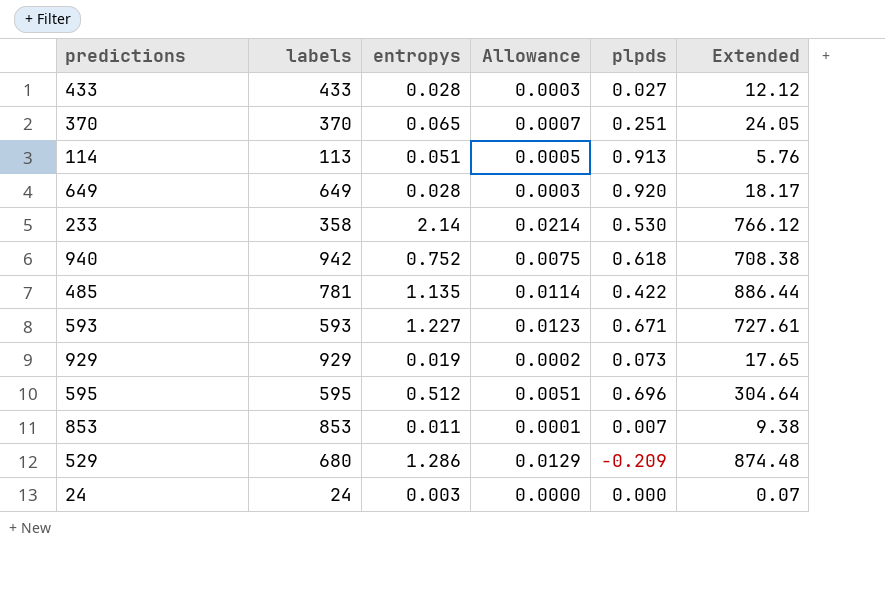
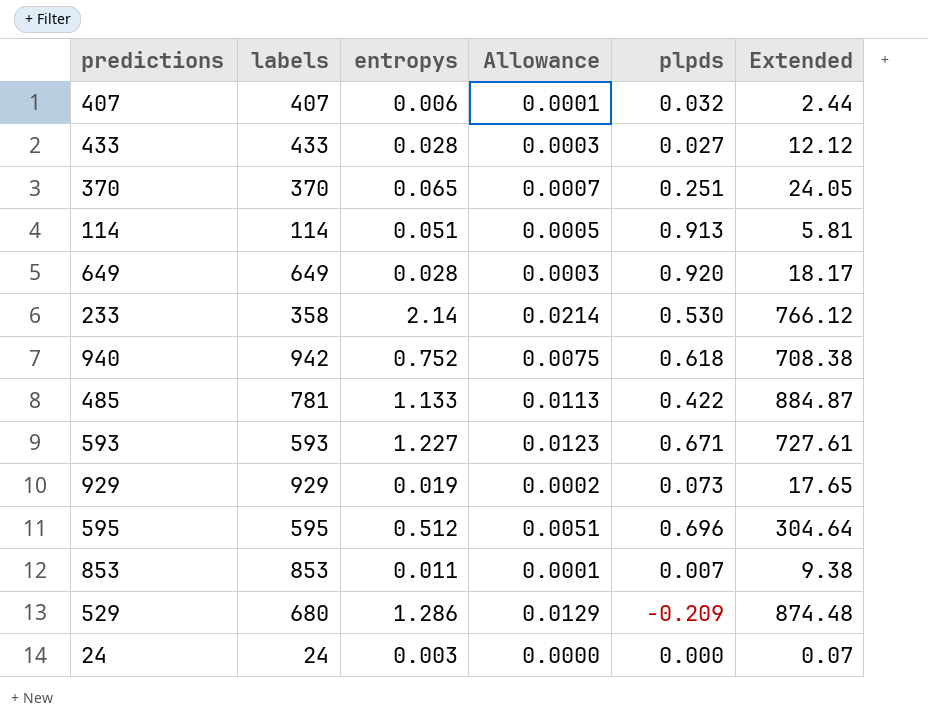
row 407: none -> 407 | 0.006 | 0.0001 | 0.032 | 2.44
114 | labels: 113 -> 114
114 | Extended: 5.76 -> 5.81
485 | entropys: 1.135 -> 1.133
485 | Allowance: 0.0114 -> 0.0113
485 | Extended: 886.44 -> 884.87

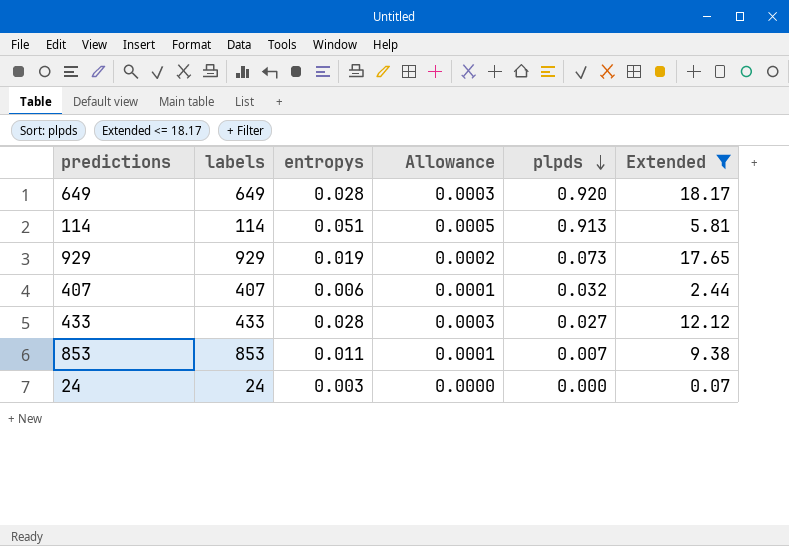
filter: none -> Extended <= 18.17
row order: none -> plpds descending

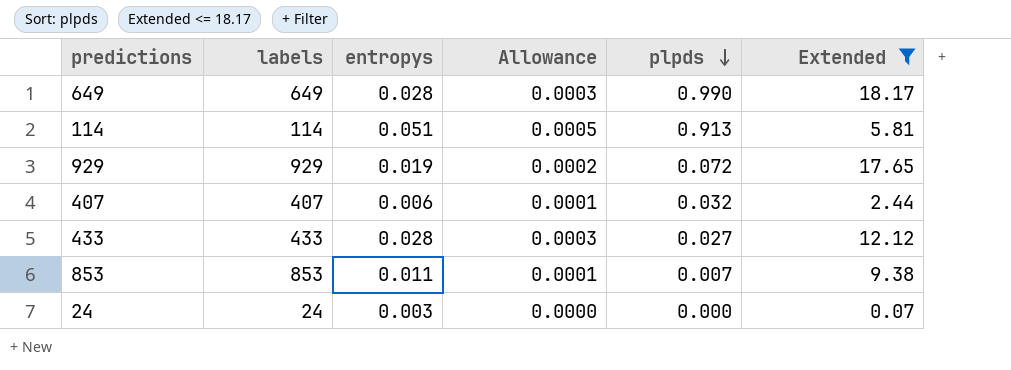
649 | plpds: 0.920 -> 0.990
929 | plpds: 0.073 -> 0.072

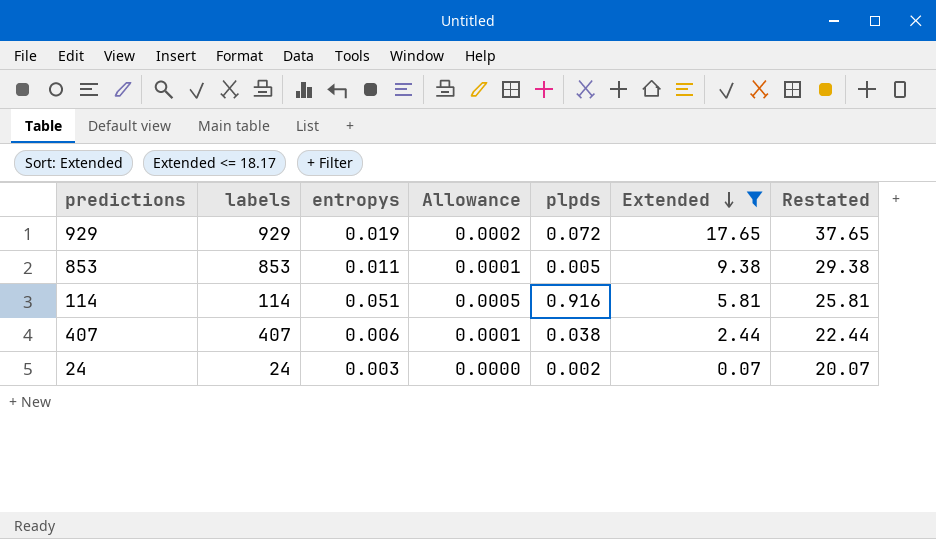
row order: plpds descending -> Extended descending
column Restated | formula: none -> [Extended] + 20
row 649: 649 | 0.028 | 0.0003 | 0.990 | 18.17 -> none
row 433: 433 | 0.028 | 0.0003 | 0.027 | 12.12 -> none
853 | plpds: 0.007 -> 0.005
114 | plpds: 0.913 -> 0.916
407 | plpds: 0.032 -> 0.038
24 | plpds: 0.000 -> 0.002

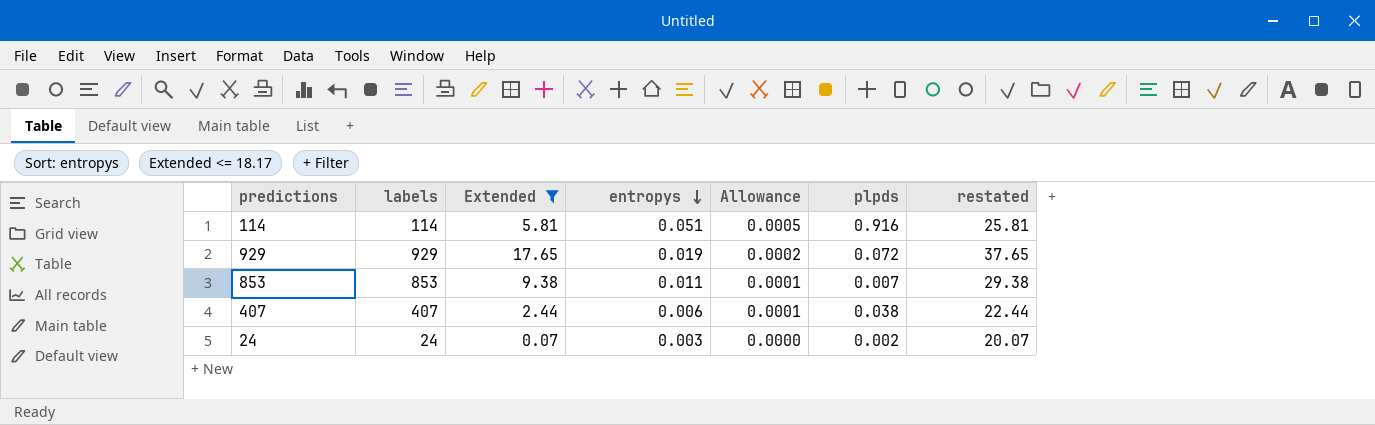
row order: Extended descending -> entropys descending
column Extended | position: 6 -> 3
column name: Restated -> restated
853 | plpds: 0.005 -> 0.007

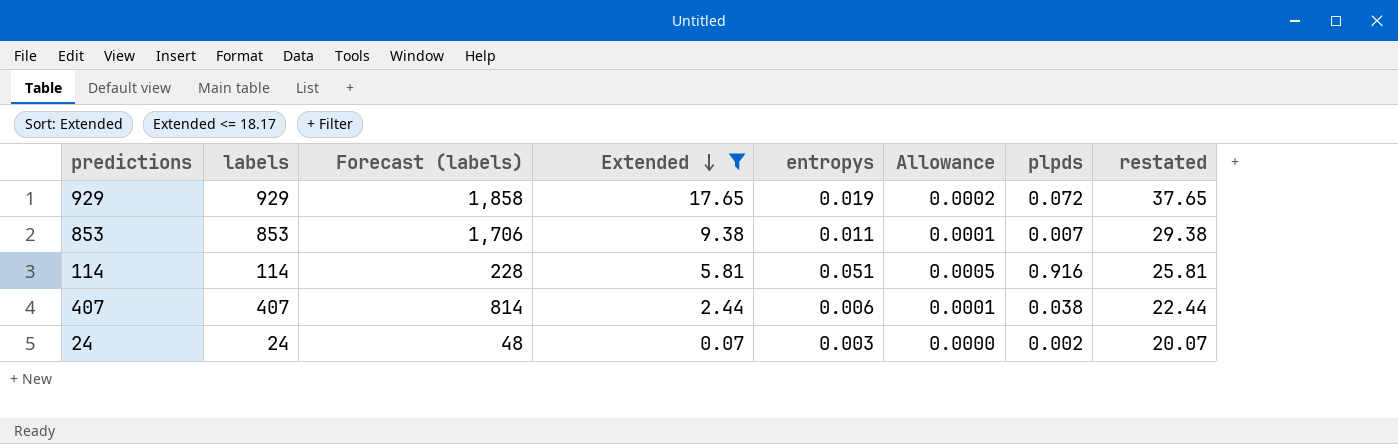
row order: entropys descending -> Extended descending
column Forecast (labels) | formula: none -> [labels] * 2

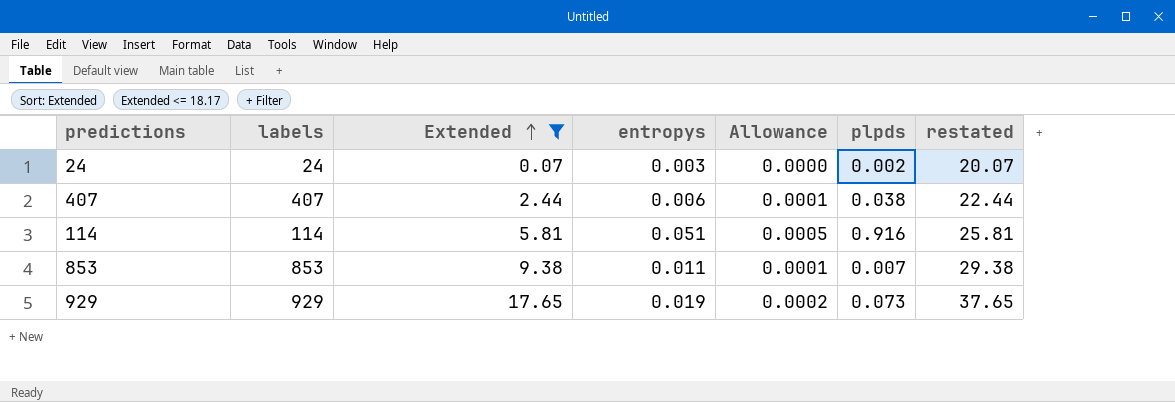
row order: Extended descending -> Extended ascending
column Forecast (labels) | formula: [labels] * 2 -> none
929 | plpds: 0.072 -> 0.073

